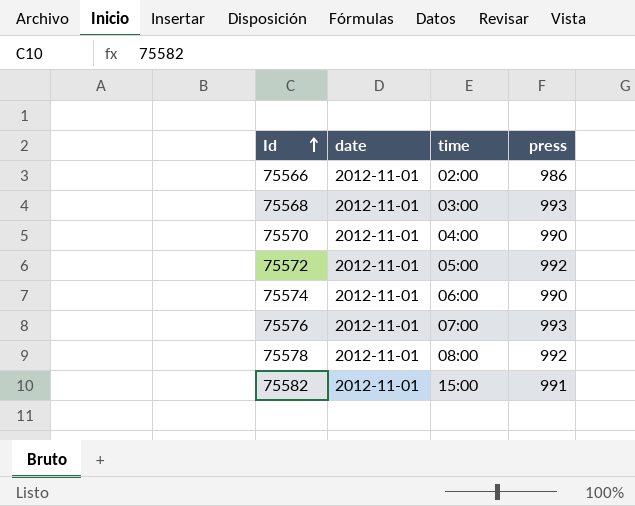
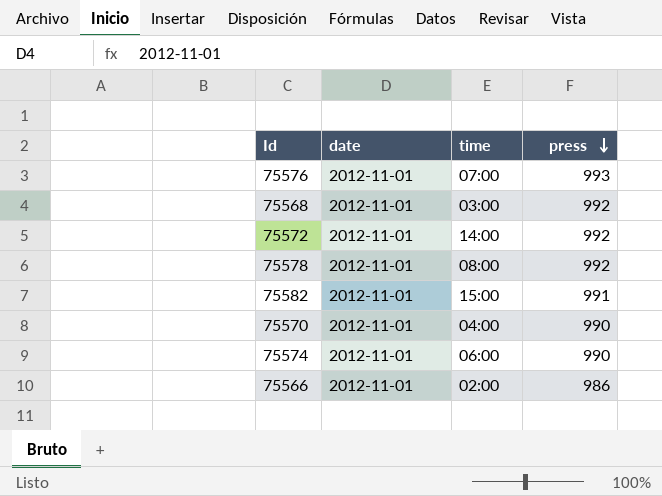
row order: Id ascending -> press descending
75568 | press: 993 -> 992
75572 | time: 05:00 -> 14:00

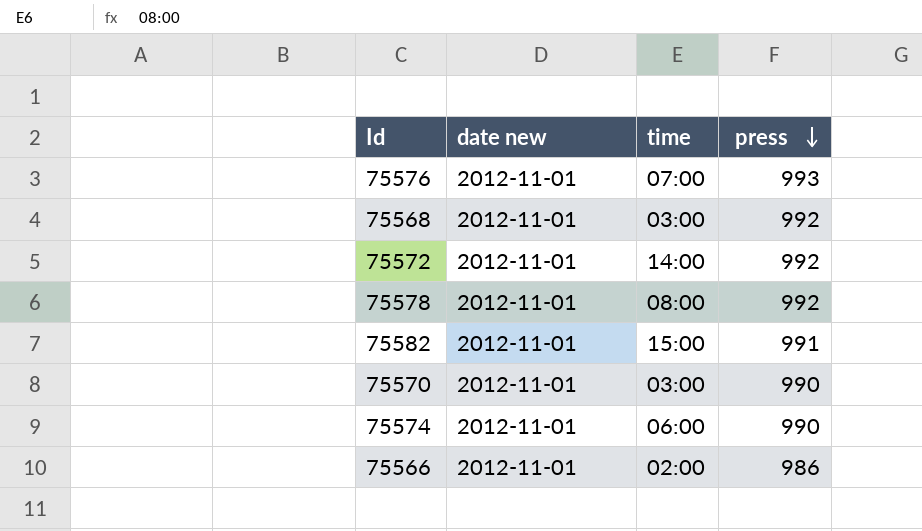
column name: date -> date new
75570 | time: 04:00 -> 03:00

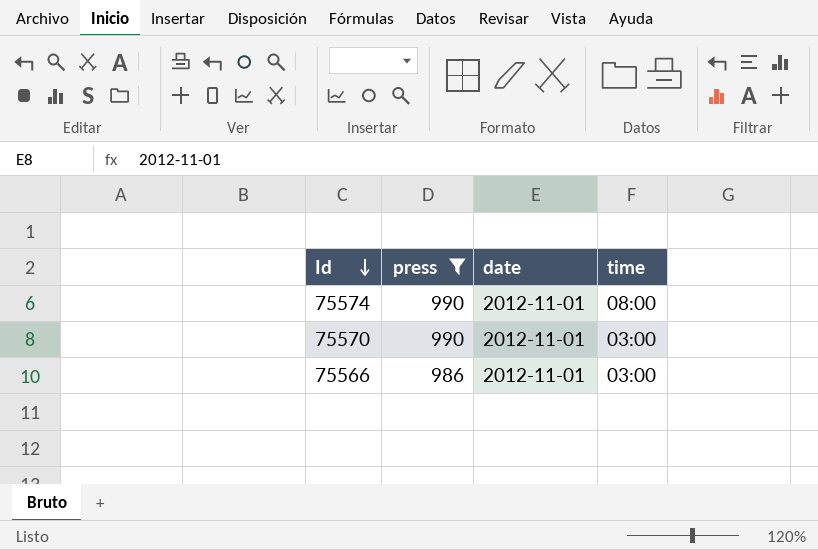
filter: none -> press <= 990
row order: press descending -> Id descending
column press | position: 4 -> 2
column name: date new -> date
75574 | time: 06:00 -> 08:00
75566 | time: 02:00 -> 03:00

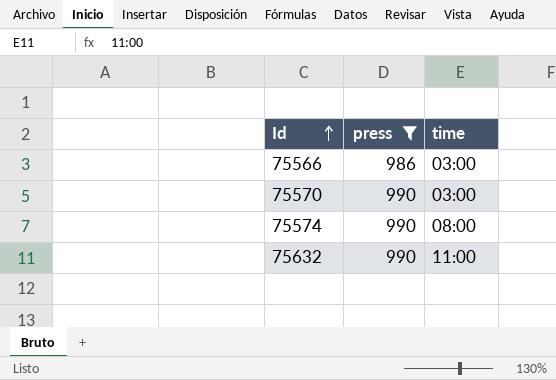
row order: Id descending -> Id ascending
column date | position: 3 -> none
row 75632: none -> 990 | 11:00

